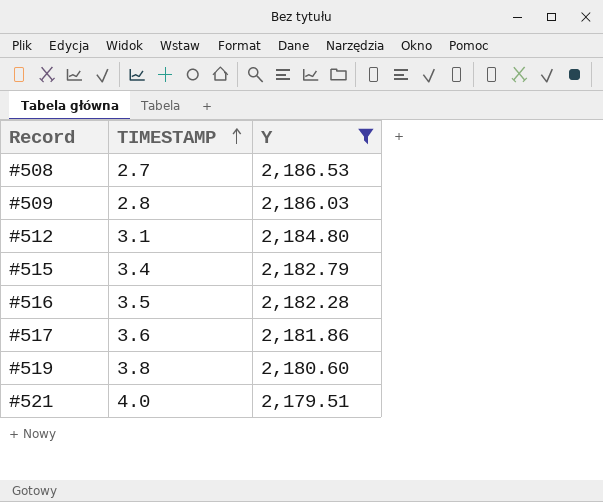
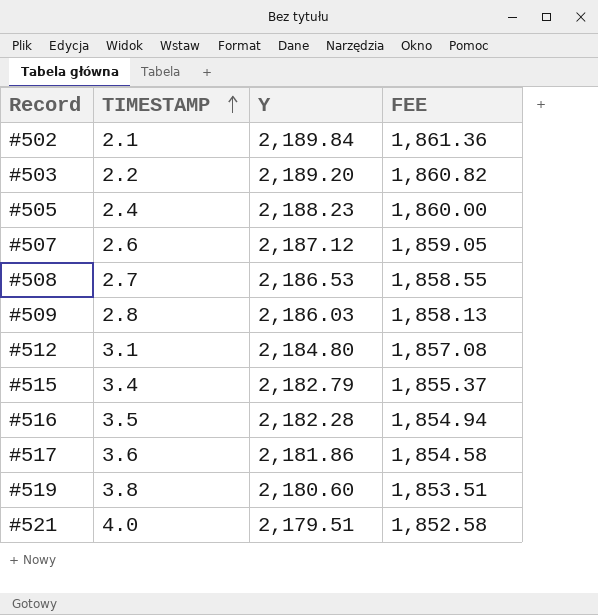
filter: Y <= 2,186.53 -> none
column FEE | formula: none -> [Y] * 0.85

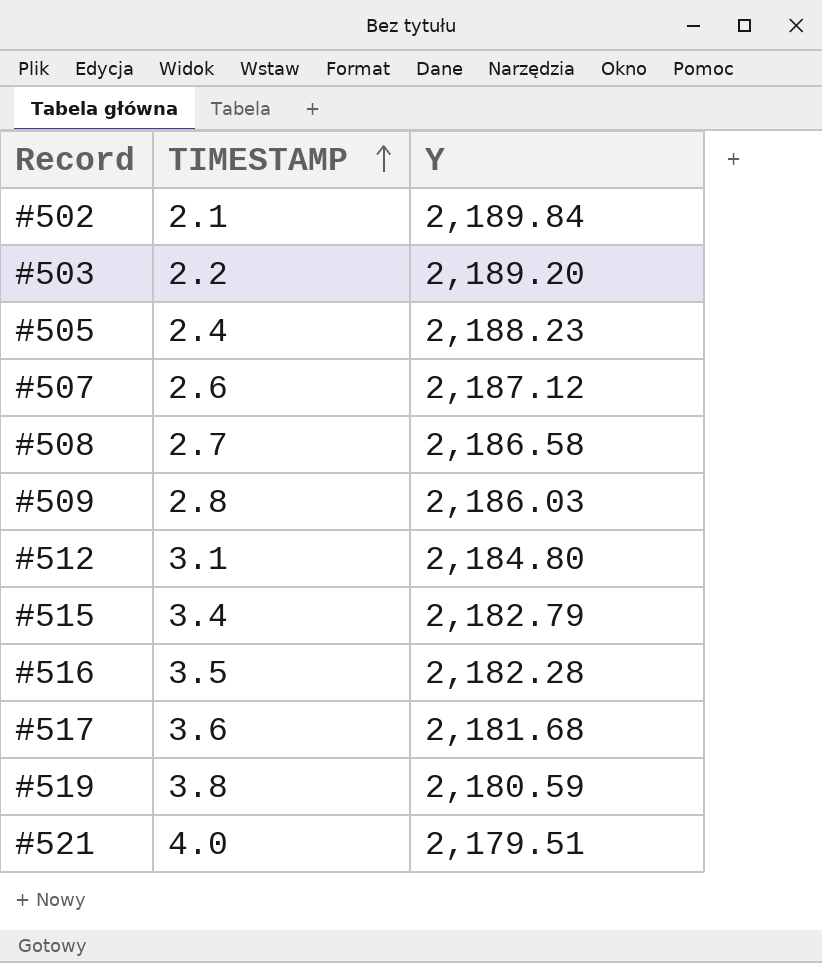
column FEE | formula: [Y] * 0.85 -> none
#508 | Y: 2,186.53 -> 2,186.58
#517 | Y: 2,181.86 -> 2,181.68
#519 | Y: 2,180.60 -> 2,180.59

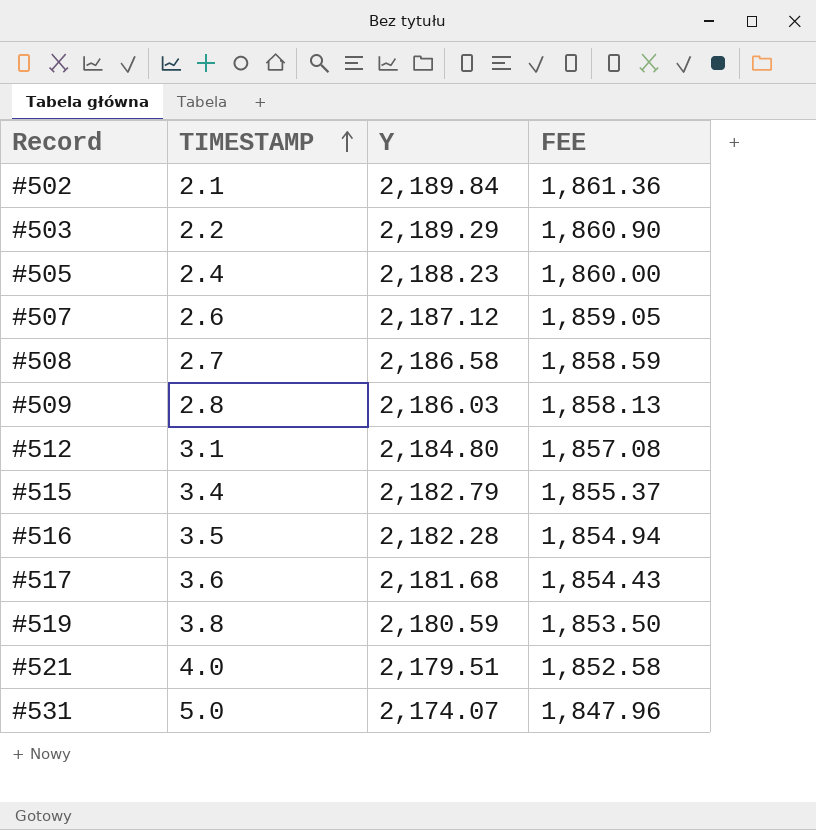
column FEE | formula: none -> [Y] * 0.85
#503 | Y: 2,189.20 -> 2,189.29
row #531: none -> 5.0 | 2,174.07 | 1,847.96

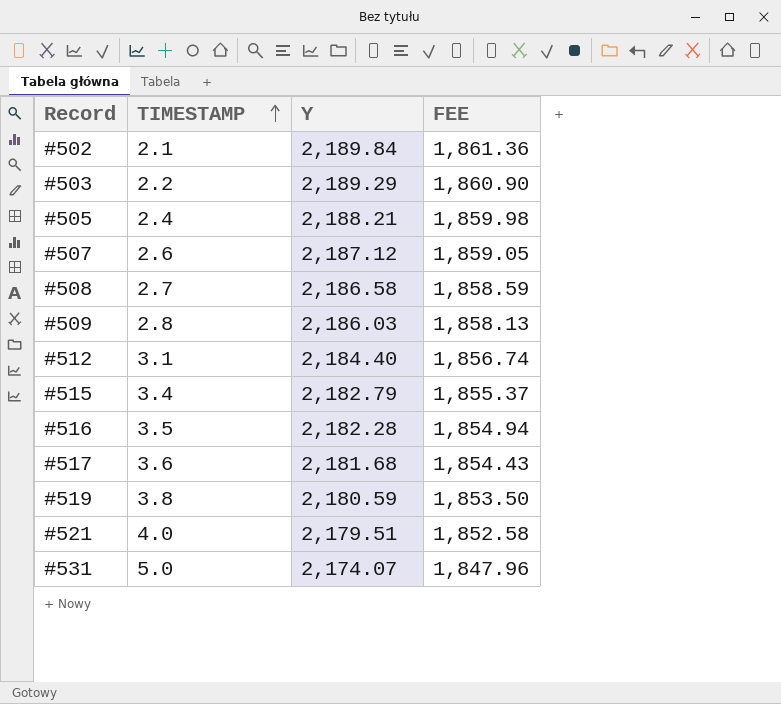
#505 | Y: 2,188.23 -> 2,188.21
#505 | FEE: 1,860.00 -> 1,859.98
#512 | Y: 2,184.80 -> 2,184.40
#512 | FEE: 1,857.08 -> 1,856.74

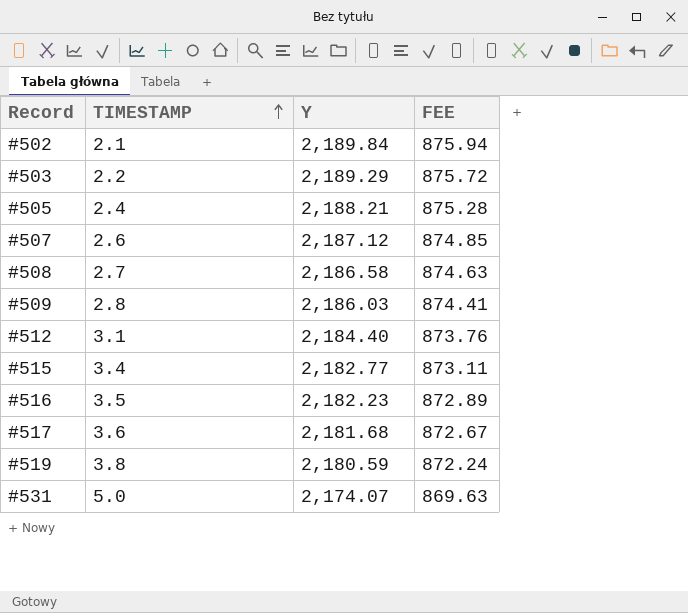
column FEE | formula: [Y] * 0.85 -> [Y] * 0.4
row #521: 4.0 | 2,179.51 | 1,852.58 -> none
#515 | Y: 2,182.79 -> 2,182.77
#516 | Y: 2,182.28 -> 2,182.23

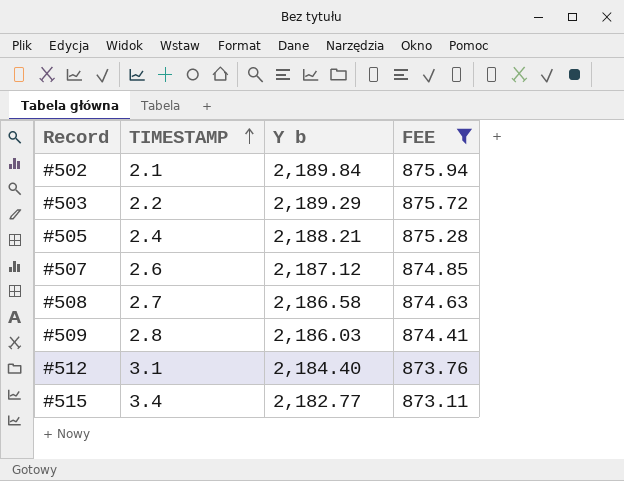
filter: none -> FEE >= 873.11
column name: Y -> Y b

